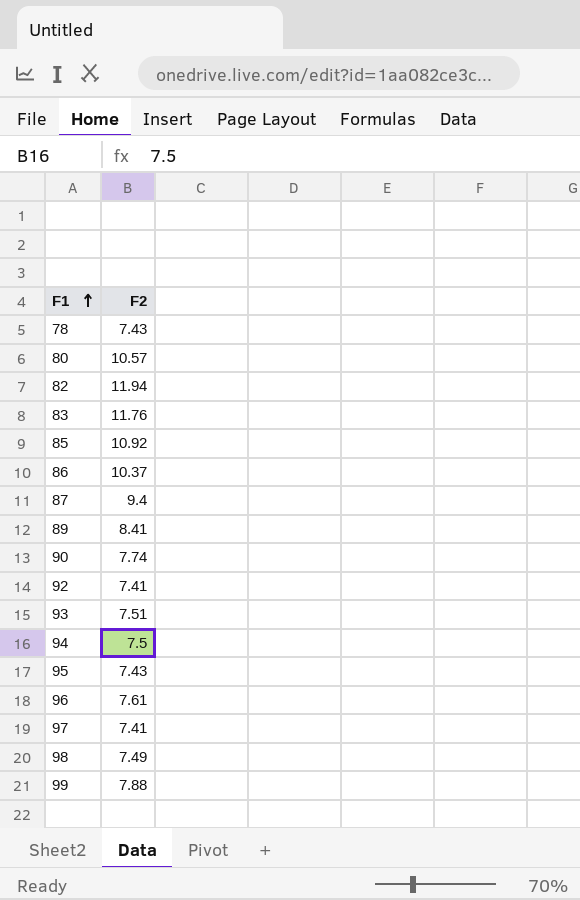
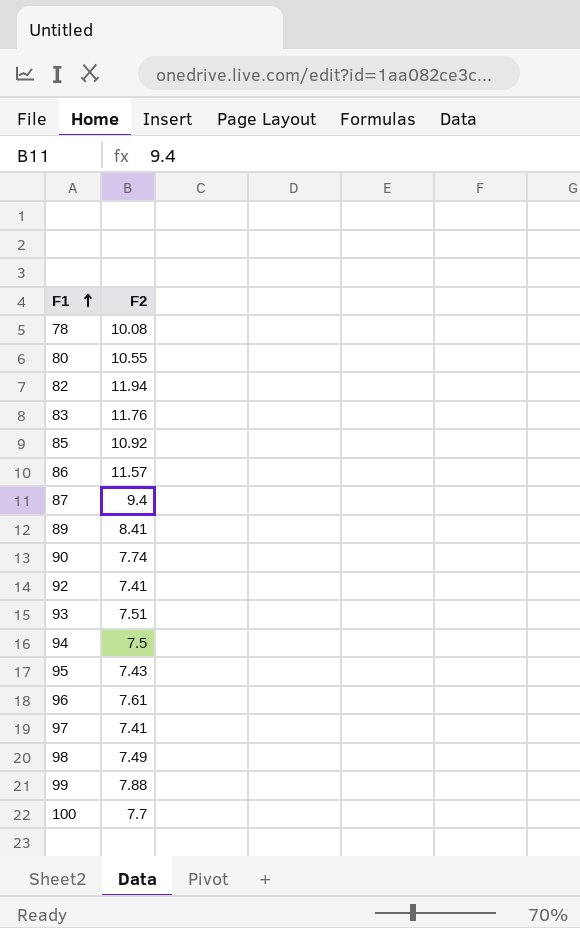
78 | F2: 7.43 -> 10.08
80 | F2: 10.57 -> 10.55
86 | F2: 10.37 -> 11.57
row 100: none -> 7.7

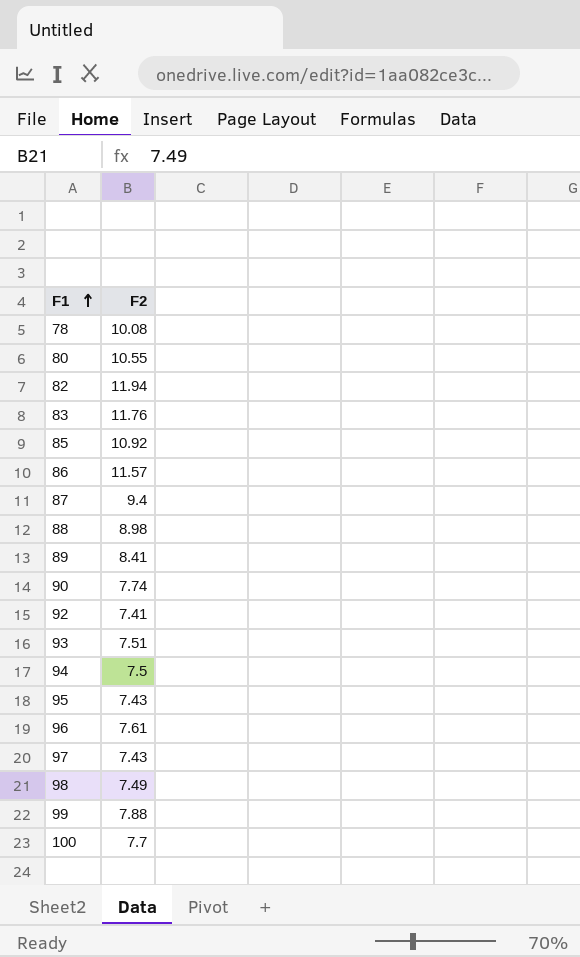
row 88: none -> 8.98
97 | F2: 7.41 -> 7.43

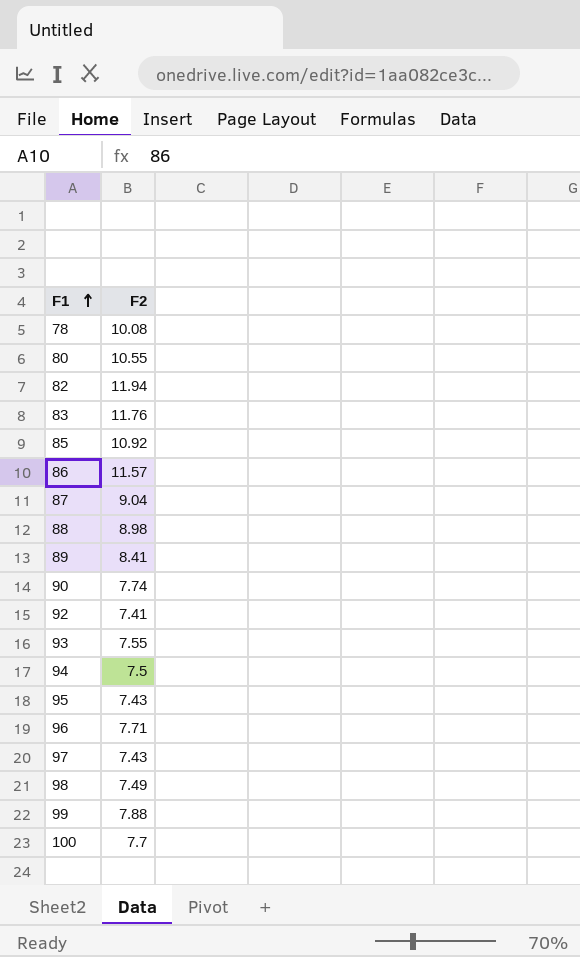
87 | F2: 9.4 -> 9.04
93 | F2: 7.51 -> 7.55
96 | F2: 7.61 -> 7.71

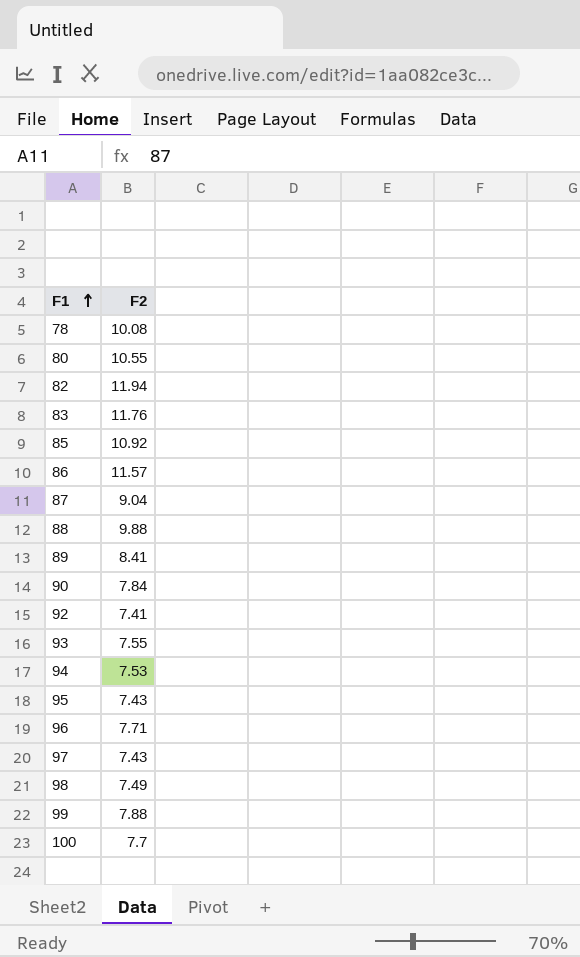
88 | F2: 8.98 -> 9.88
90 | F2: 7.74 -> 7.84
94 | F2: 7.5 -> 7.53

